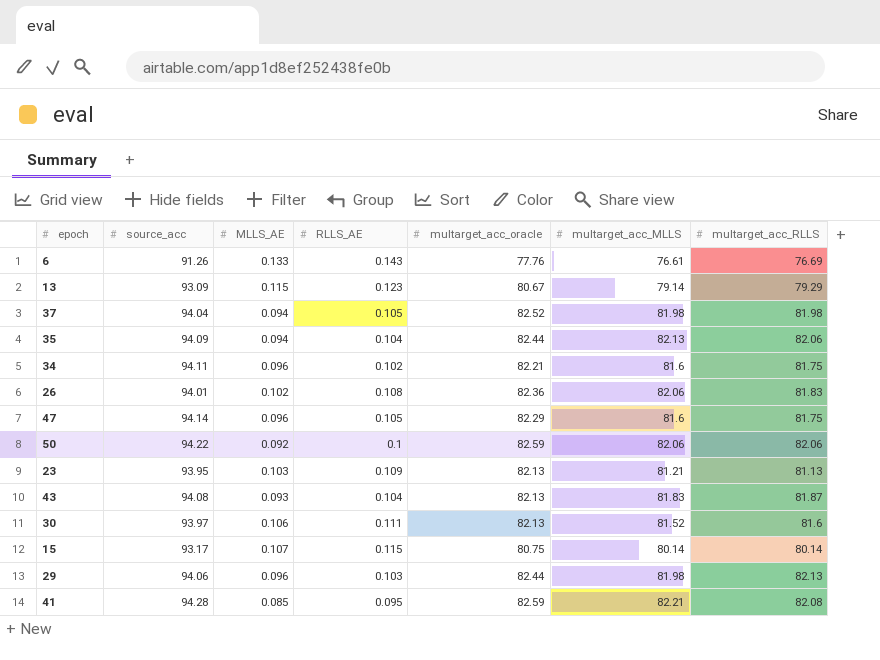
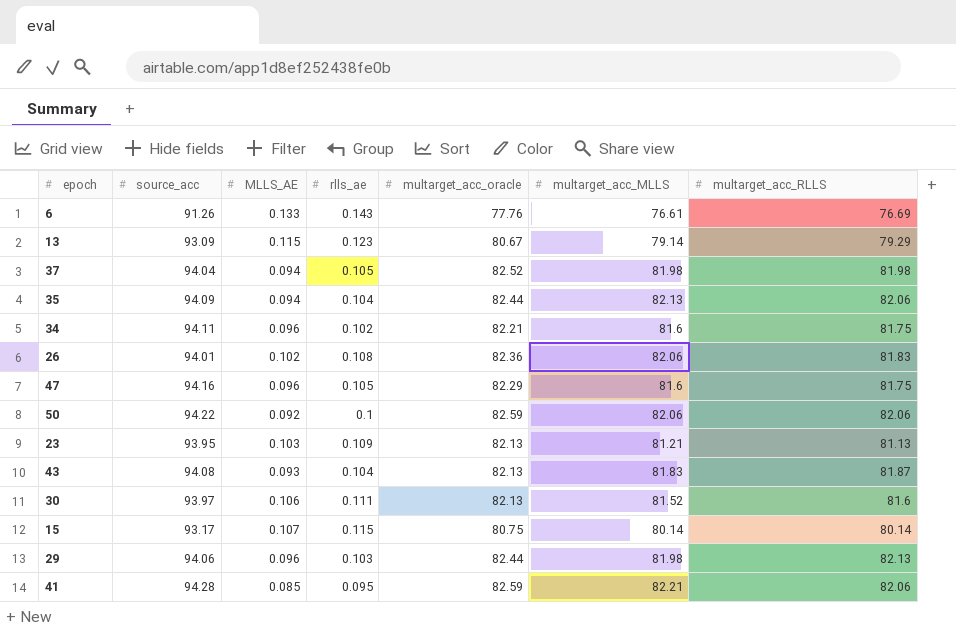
column name: RLLS_AE -> rlls_ae
47 | source_acc: 94.14 -> 94.16
41 | multarget_acc_RLLS: 82.08 -> 82.06

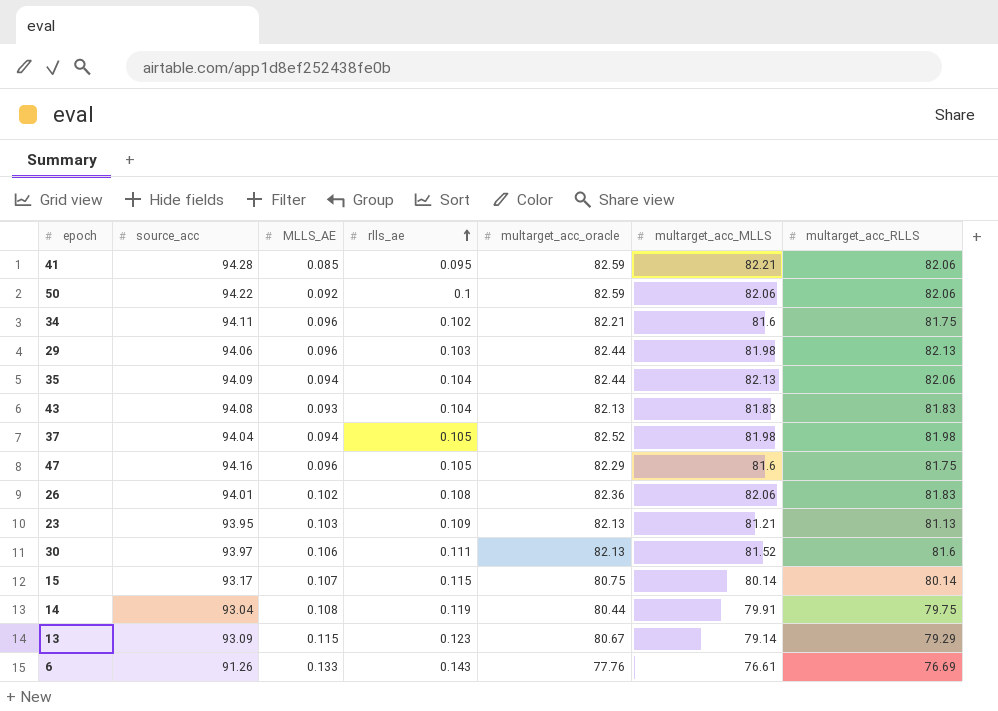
row order: none -> rlls_ae ascending
43 | multarget_acc_RLLS: 81.87 -> 81.83
row 14: none -> 93.04 | 0.108 | 0.119 | 80.44 | 79.91 | 79.75

